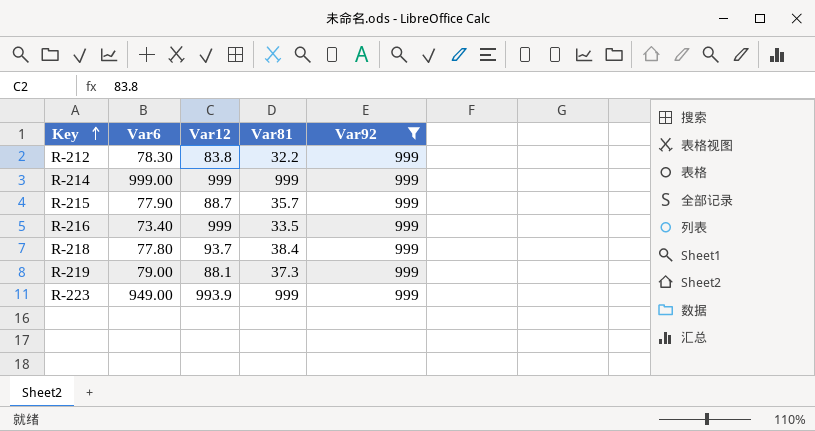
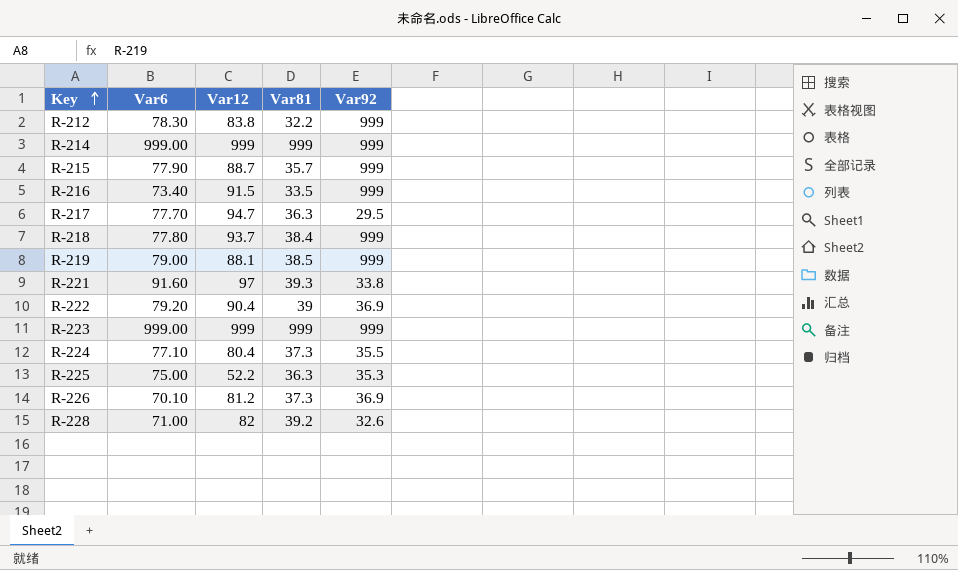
filter: Var92 = 999 -> none
R-216 | Var12: 999 -> 91.5
R-219 | Var81: 37.3 -> 38.5
R-223 | Var6: 949.00 -> 999.00
R-223 | Var12: 993.9 -> 999

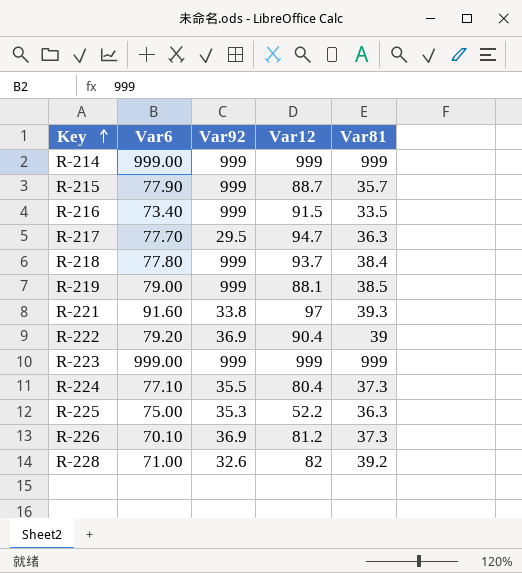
column Var92 | position: 5 -> 3
row R-212: 78.30 | 83.8 | 32.2 | 999 -> none

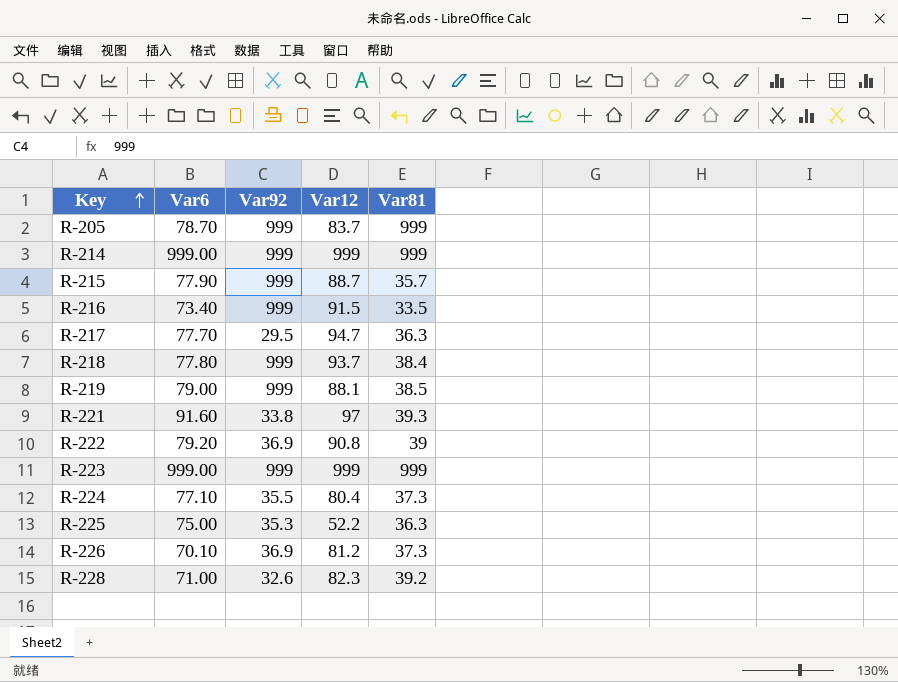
row R-205: none -> 78.70 | 999 | 83.7 | 999
R-222 | Var12: 90.4 -> 90.8
R-228 | Var12: 82 -> 82.3

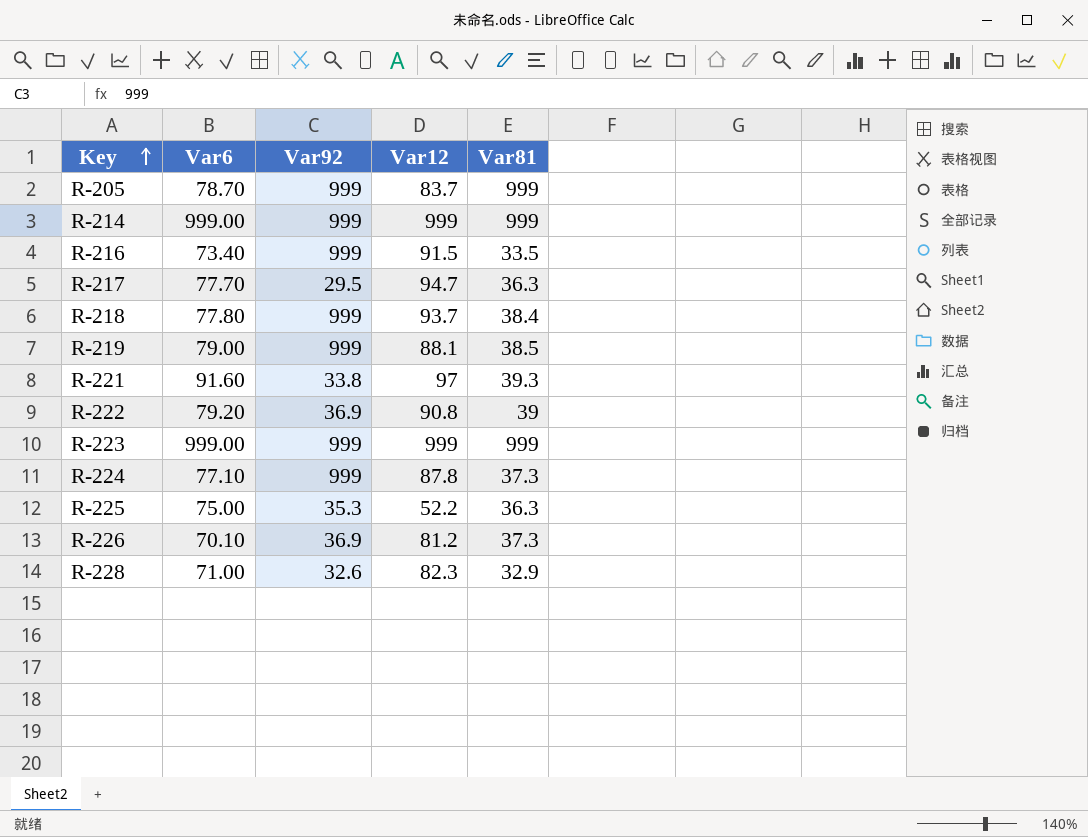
row R-215: 77.90 | 999 | 88.7 | 35.7 -> none
R-224 | Var92: 35.5 -> 999
R-224 | Var12: 80.4 -> 87.8
R-228 | Var81: 39.2 -> 32.9

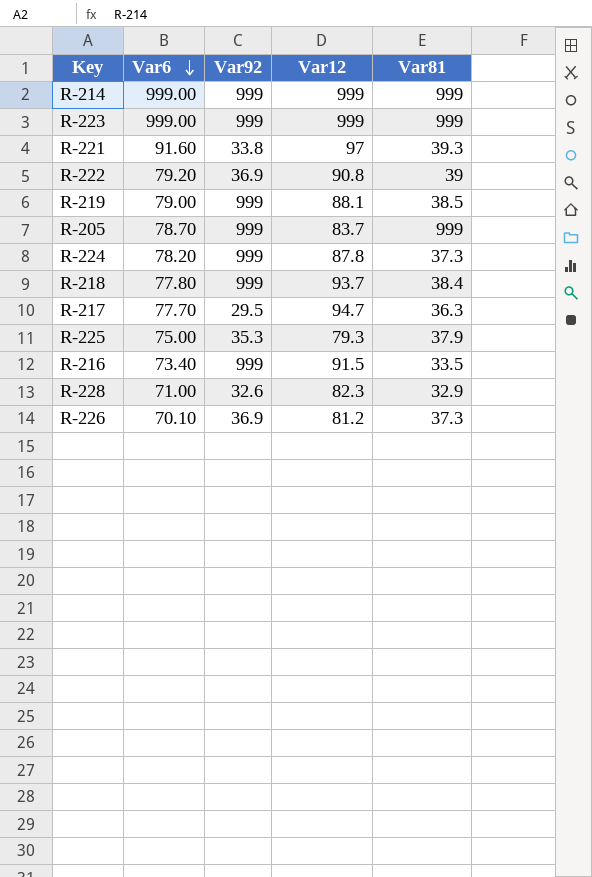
row order: Key ascending -> Var6 descending
R-224 | Var6: 77.10 -> 78.20
R-225 | Var12: 52.2 -> 79.3
R-225 | Var81: 36.3 -> 37.9

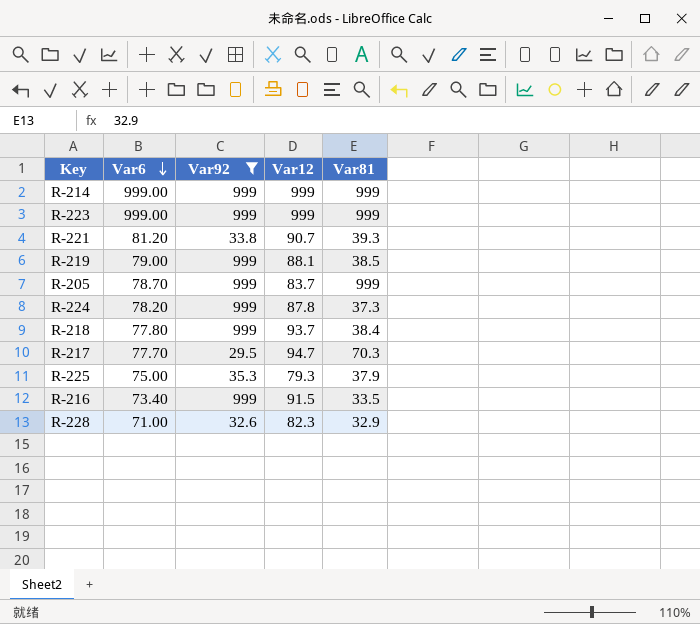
filter: none -> Var92 != 36.9
R-221 | Var6: 91.60 -> 81.20
R-221 | Var12: 97 -> 90.7
R-217 | Var81: 36.3 -> 70.3

